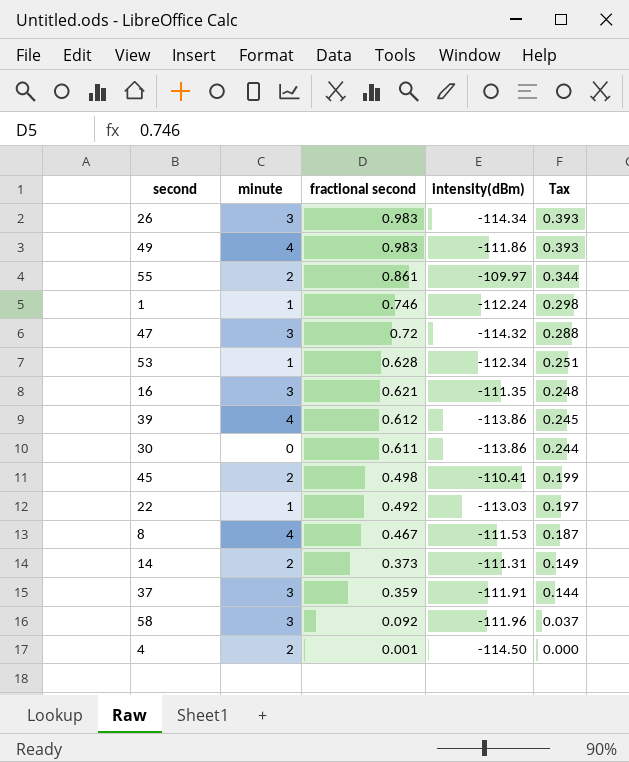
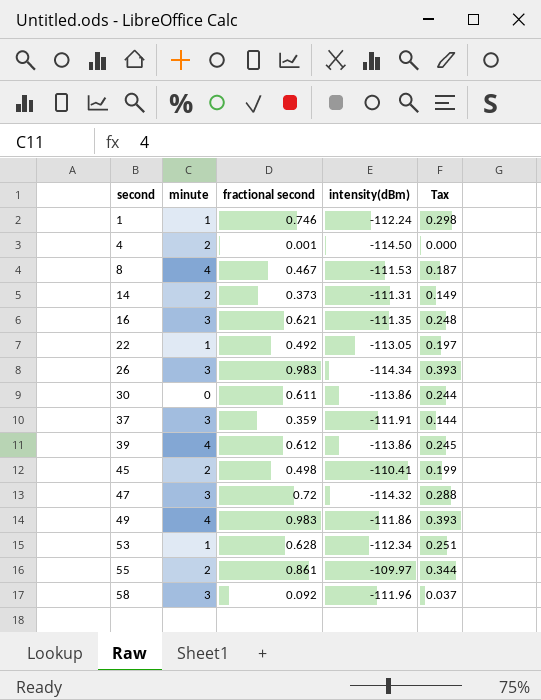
row order: fractional second descending -> second ascending
22 | intensity(dBm): -113.03 -> -113.05

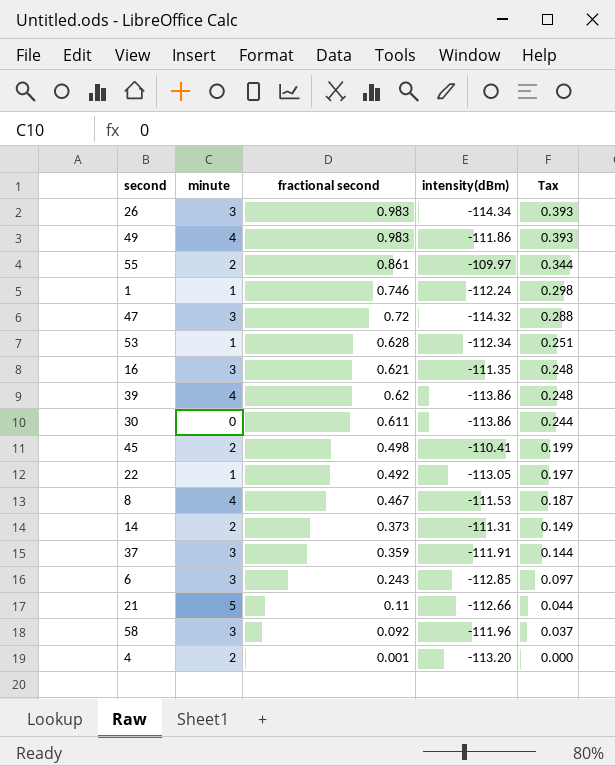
row order: second ascending -> fractional second descending
39 | fractional second: 0.612 -> 0.62
39 | Tax: 0.245 -> 0.248
row 6: none -> 3 | 0.243 | -112.85 | 0.097
row 21: none -> 5 | 0.11 | -112.66 | 0.044
4 | intensity(dBm): -114.50 -> -113.20

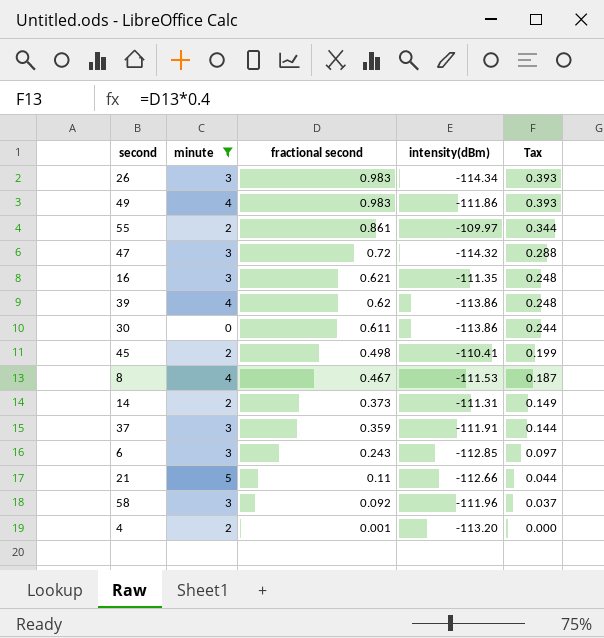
filter: none -> minute != 1

